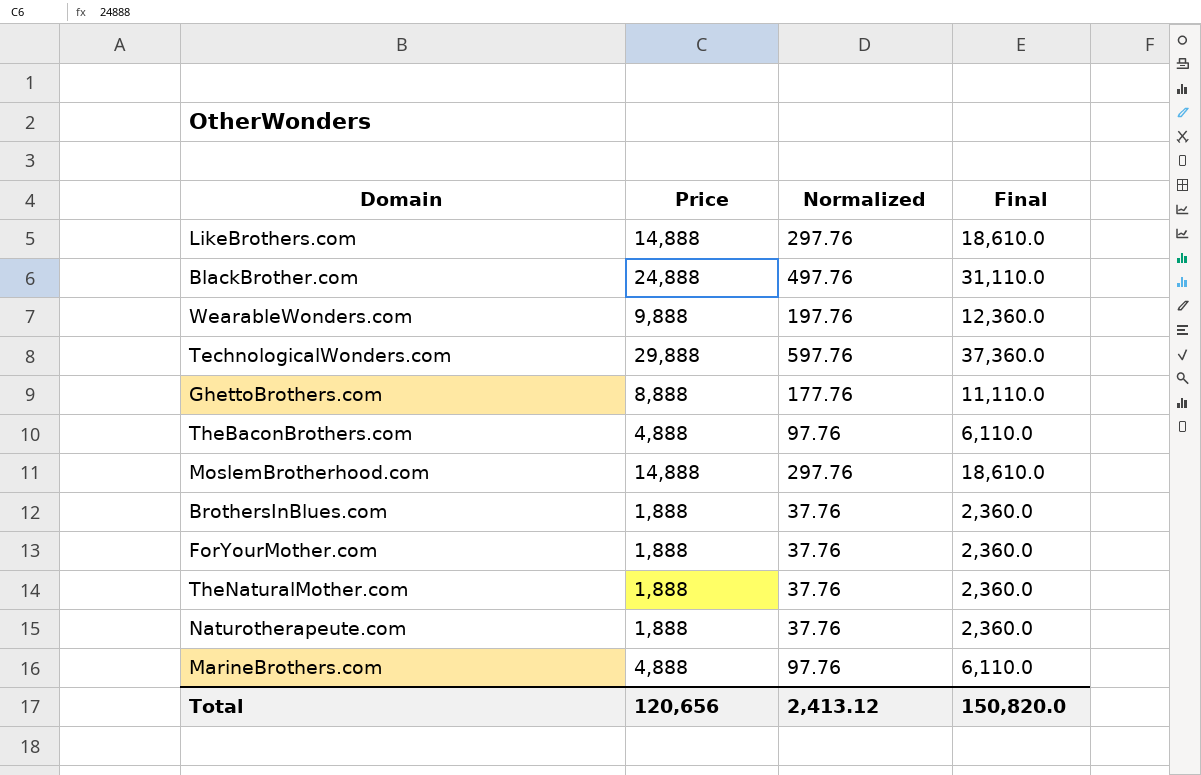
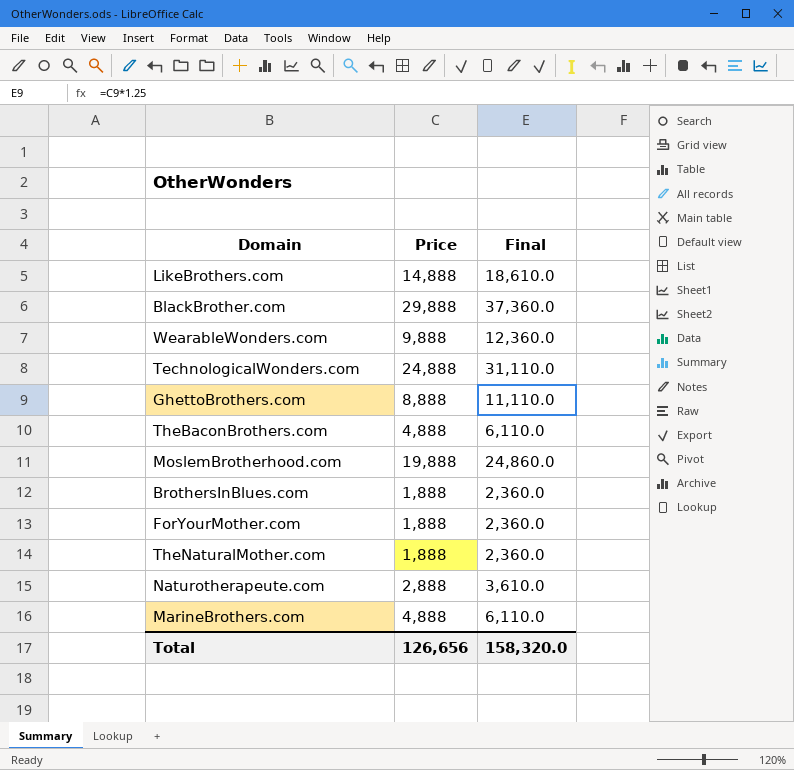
column Normalized | formula: [Price] * 0.02 -> none
BlackBrother.com | Price: 24,888 -> 29,888
BlackBrother.com | Final: 31,110.0 -> 37,360.0
TechnologicalWonders.com | Price: 29,888 -> 24,888
TechnologicalWonders.com | Final: 37,360.0 -> 31,110.0
MoslemBrotherhood.com | Price: 14,888 -> 19,888
MoslemBrotherhood.com | Final: 18,610.0 -> 24,860.0
Naturotherapeute.com | Price: 1,888 -> 2,888
Naturotherapeute.com | Final: 2,360.0 -> 3,610.0
Total | Price: 120,656 -> 126,656
Total | Final: 150,820.0 -> 158,320.0

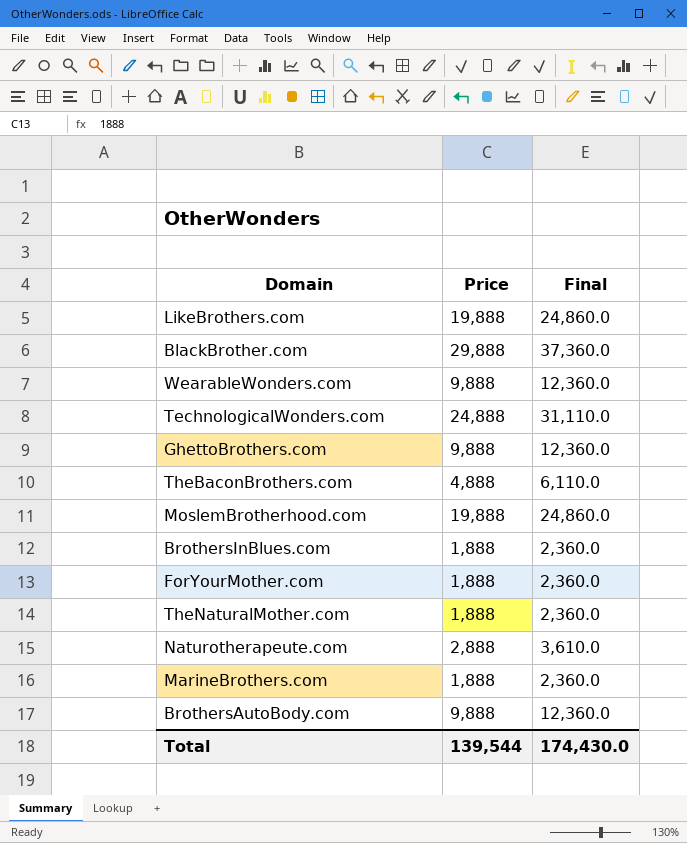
LikeBrothers.com | Price: 14,888 -> 19,888
LikeBrothers.com | Final: 18,610.0 -> 24,860.0
GhettoBrothers.com | Price: 8,888 -> 9,888
GhettoBrothers.com | Final: 11,110.0 -> 12,360.0
MarineBrothers.com | Price: 4,888 -> 1,888
MarineBrothers.com | Final: 6,110.0 -> 2,360.0
row BrothersAutoBody.com: none -> 9,888 | 12,360.0
Total | Price: 126,656 -> 139,544
Total | Final: 158,320.0 -> 174,430.0

